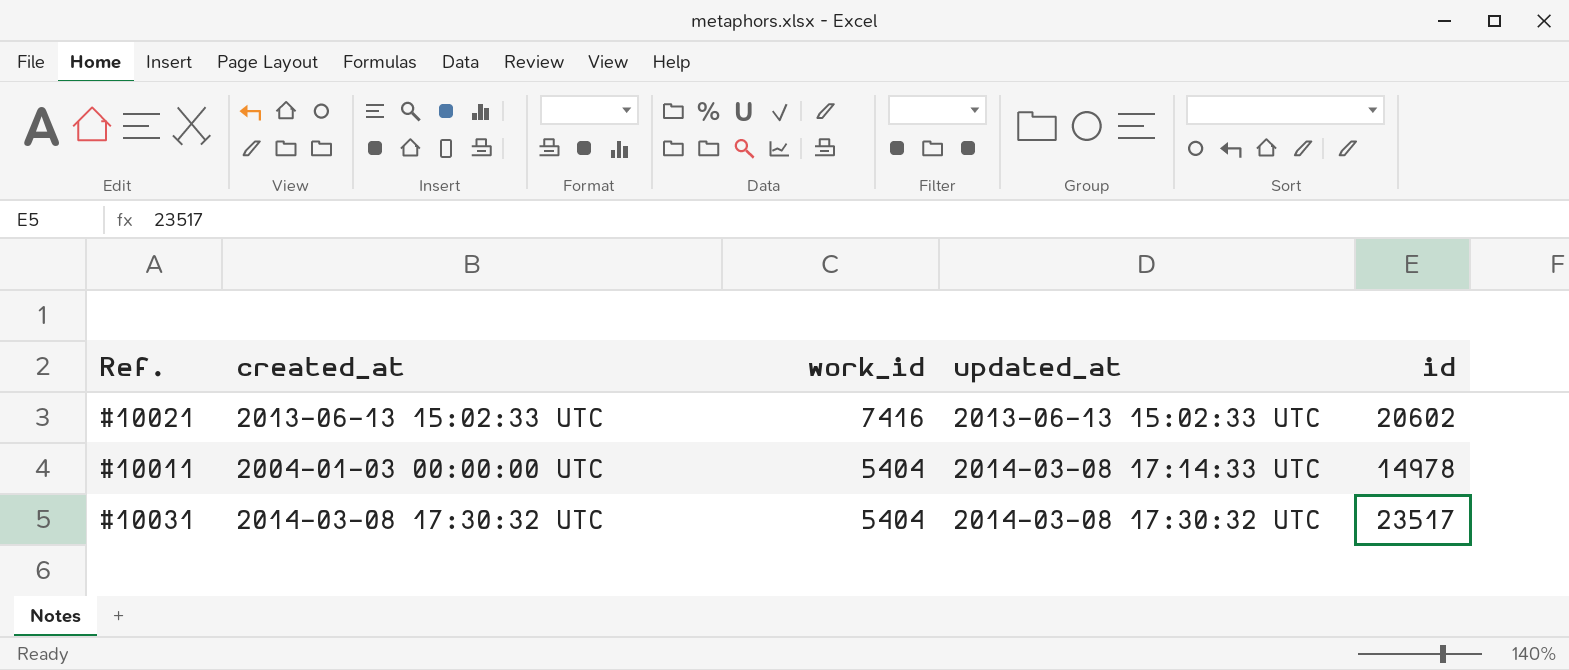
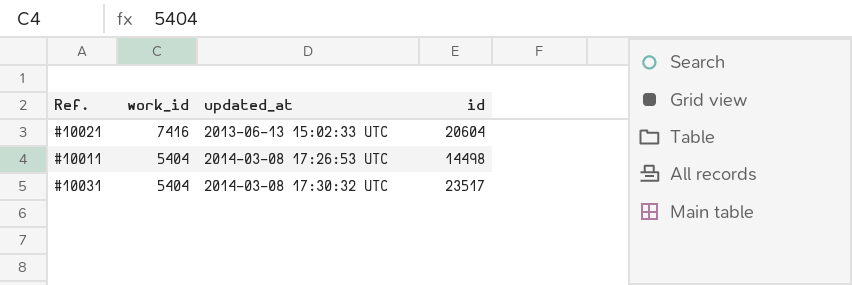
column created_at | position: 2 -> none
#10021 | id: 20602 -> 20604
#10011 | updated_at: 2014-03-08 17:14:33 UTC -> 2014-03-08 17:26:53 UTC
#10011 | id: 14978 -> 14498

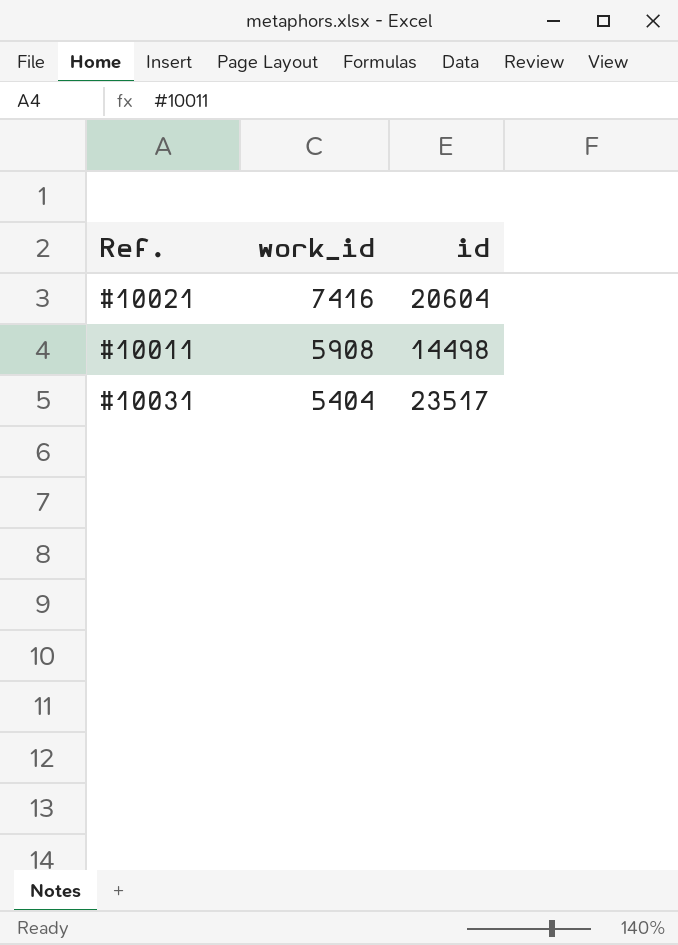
column updated_at | position: 3 -> none
#10011 | work_id: 5404 -> 5908

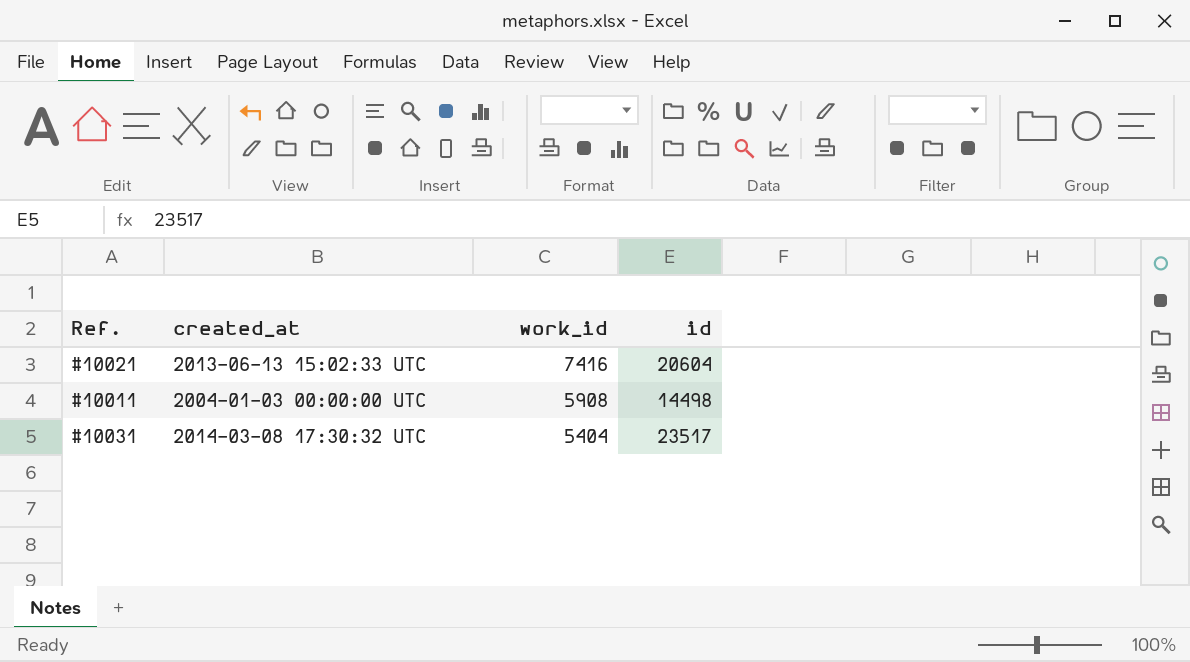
column created_at | position: none -> 2

